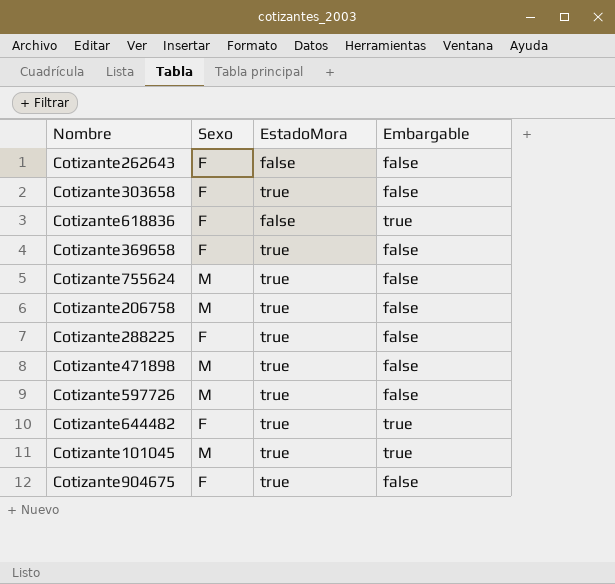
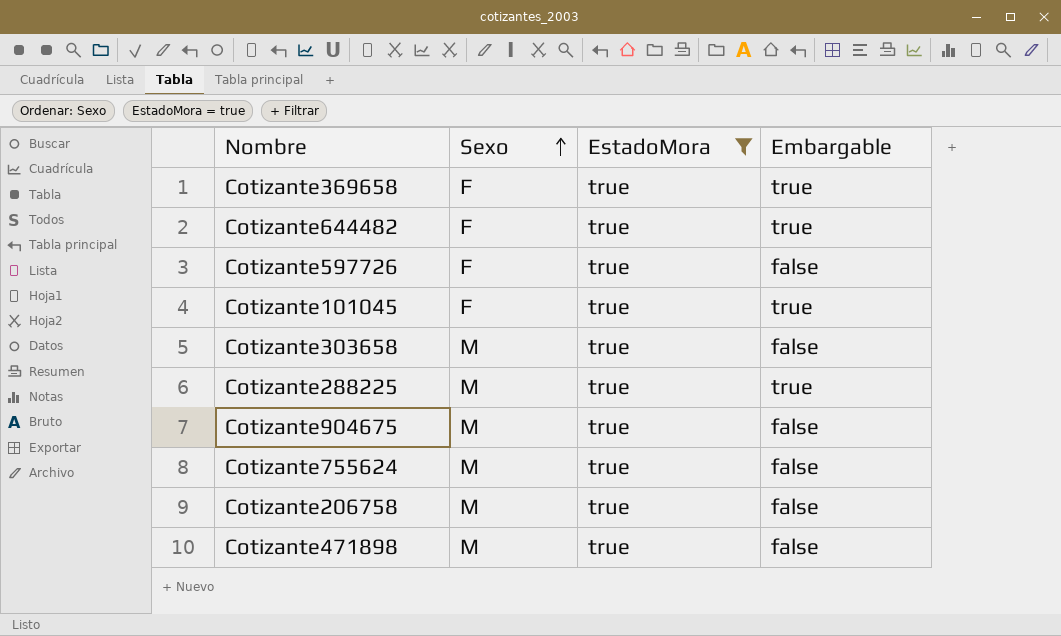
filter: none -> EstadoMora = true
row order: none -> Sexo ascending
Cotizante369658 | Embargable: false -> true
Cotizante597726 | Sexo: M -> F
Cotizante101045 | Sexo: M -> F
Cotizante303658 | Sexo: F -> M
Cotizante288225 | Sexo: F -> M
Cotizante288225 | Embargable: false -> true
Cotizante904675 | Sexo: F -> M

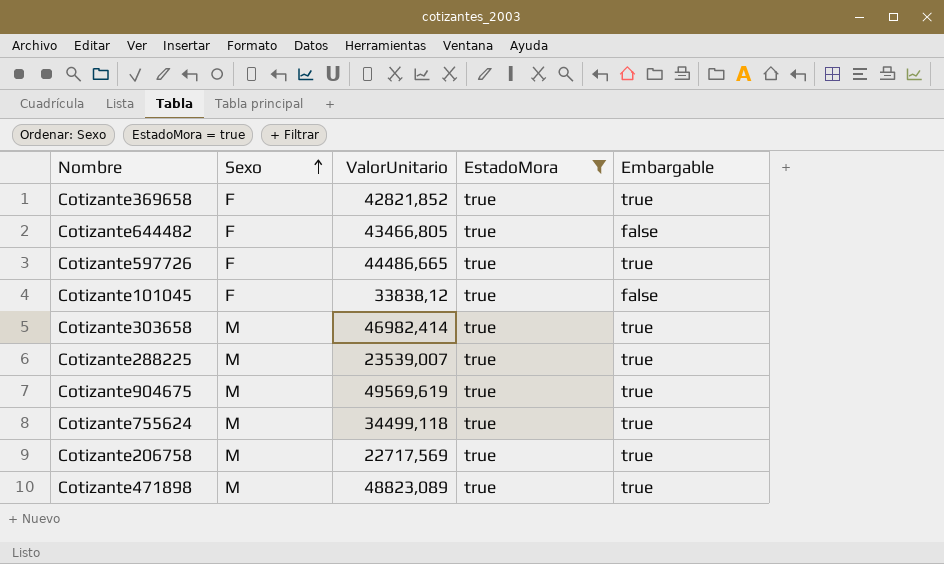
column ValorUnitario | position: none -> 3
Cotizante644482 | Embargable: true -> false
Cotizante597726 | Embargable: false -> true
Cotizante101045 | Embargable: true -> false
Cotizante303658 | Embargable: false -> true
Cotizante904675 | Embargable: false -> true
Cotizante755624 | Embargable: false -> true
Cotizante206758 | Embargable: false -> true
Cotizante471898 | Embargable: false -> true

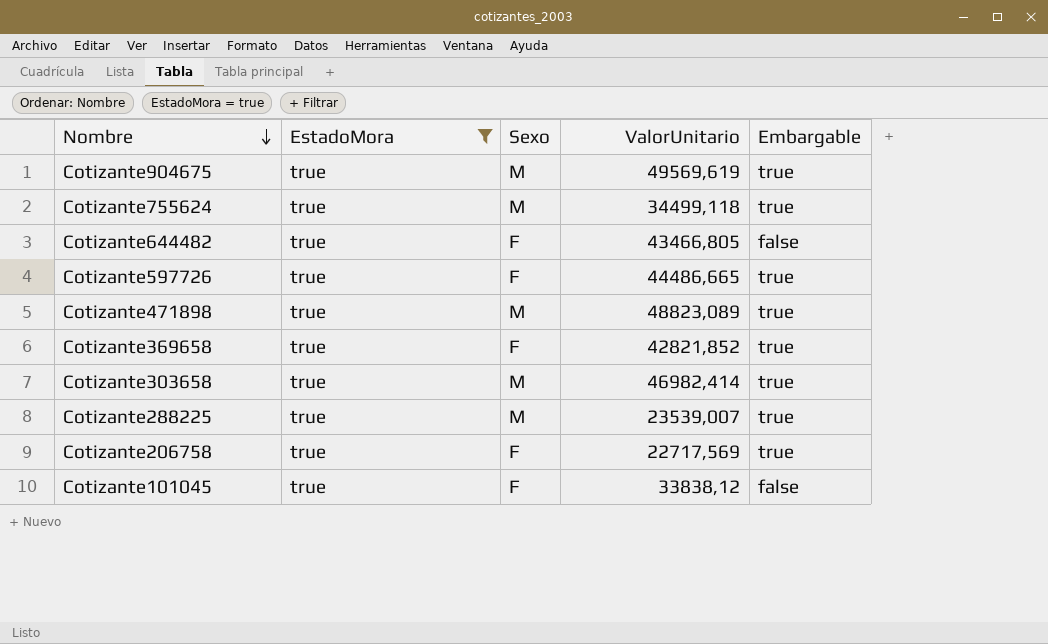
row order: Sexo ascending -> Nombre descending
column EstadoMora | position: 4 -> 2
Cotizante206758 | Sexo: M -> F

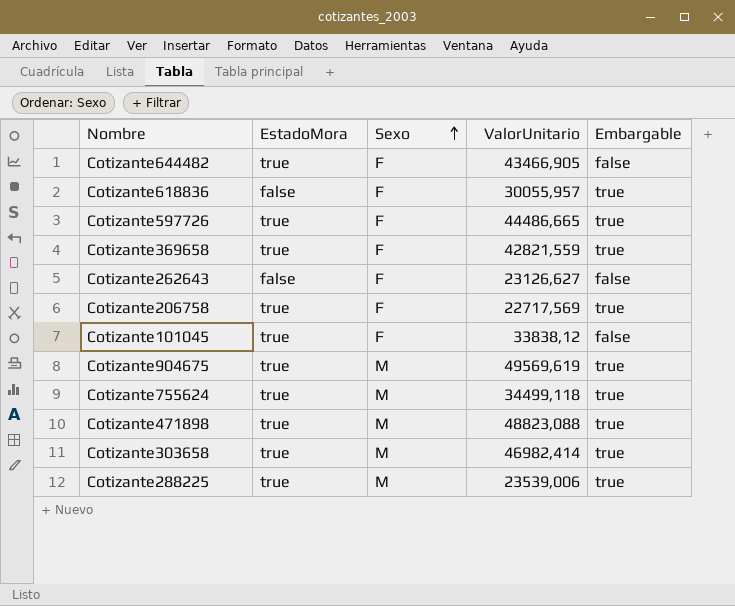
filter: EstadoMora = true -> none
row order: Nombre descending -> Sexo ascending
Cotizante644482 | ValorUnitario: 43466,805 -> 43466,905
Cotizante369658 | ValorUnitario: 42821,852 -> 42821,559
Cotizante471898 | ValorUnitario: 48823,089 -> 48823,088
Cotizante288225 | ValorUnitario: 23539,007 -> 23539,006

